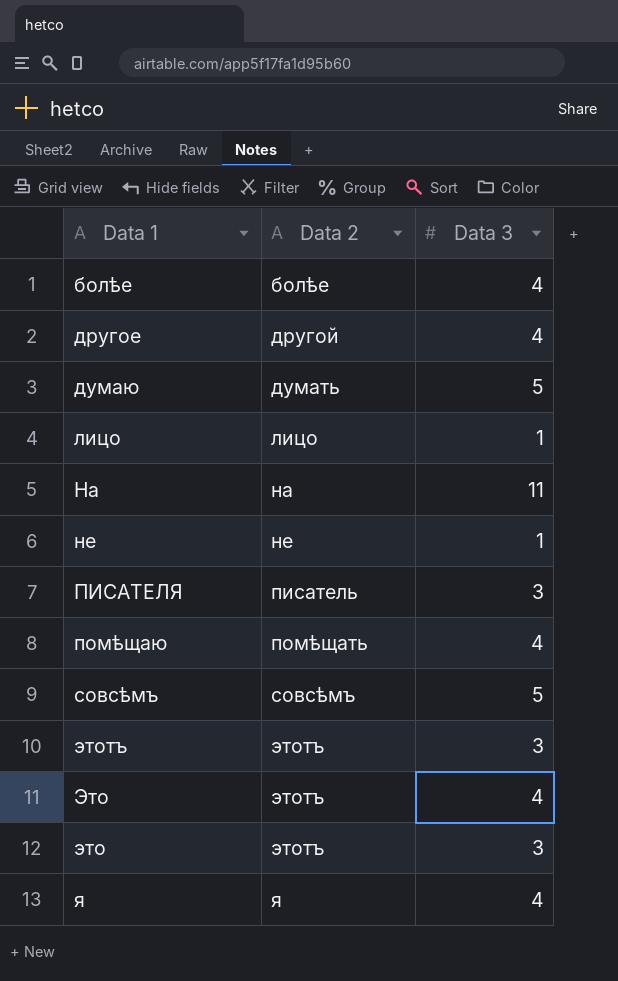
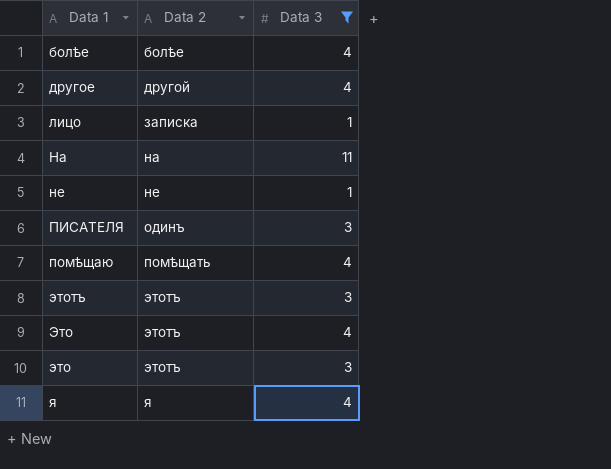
filter: none -> Data 3 != 5
лицо | Data 2: лицо -> записка
ПИСАТЕЛЯ | Data 2: писатель -> одинъ

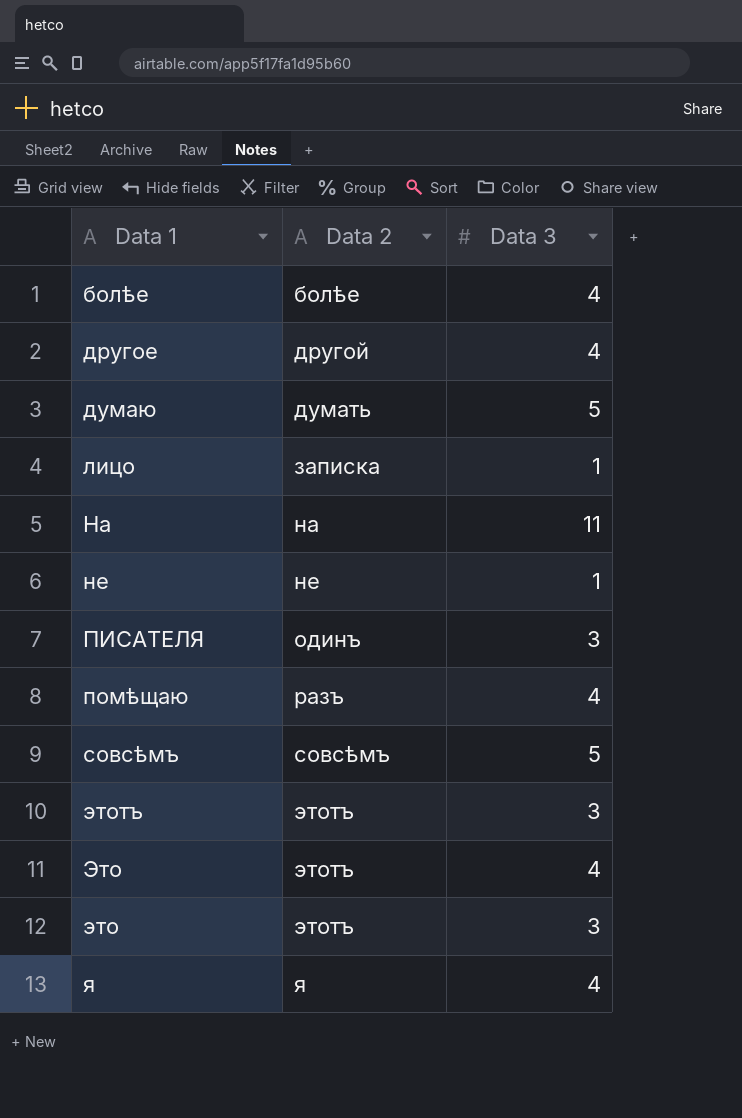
filter: Data 3 != 5 -> none
помѣщаю | Data 2: помѣщать -> разъ

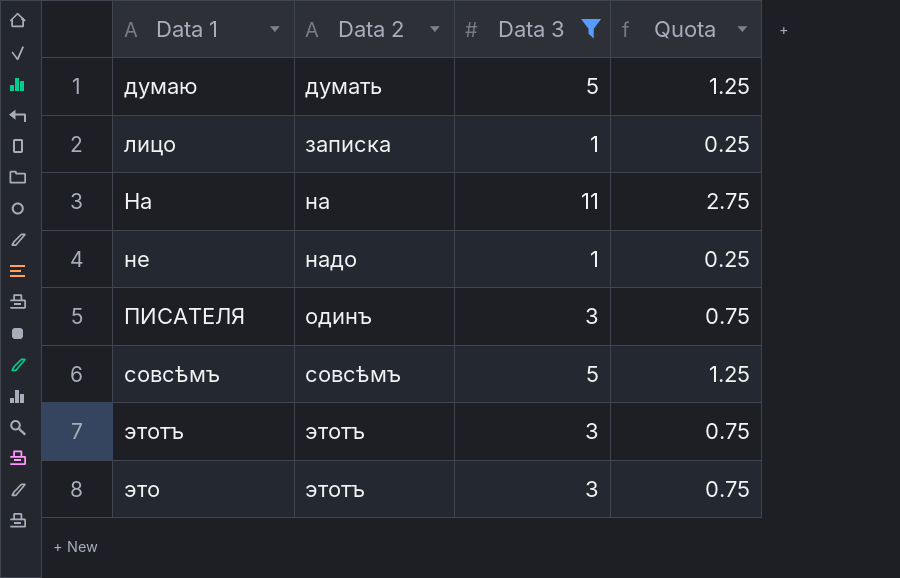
filter: none -> Data 3 != 4
column Quota | formula: none -> [Data 3] * 0.25
не | Data 2: не -> надо

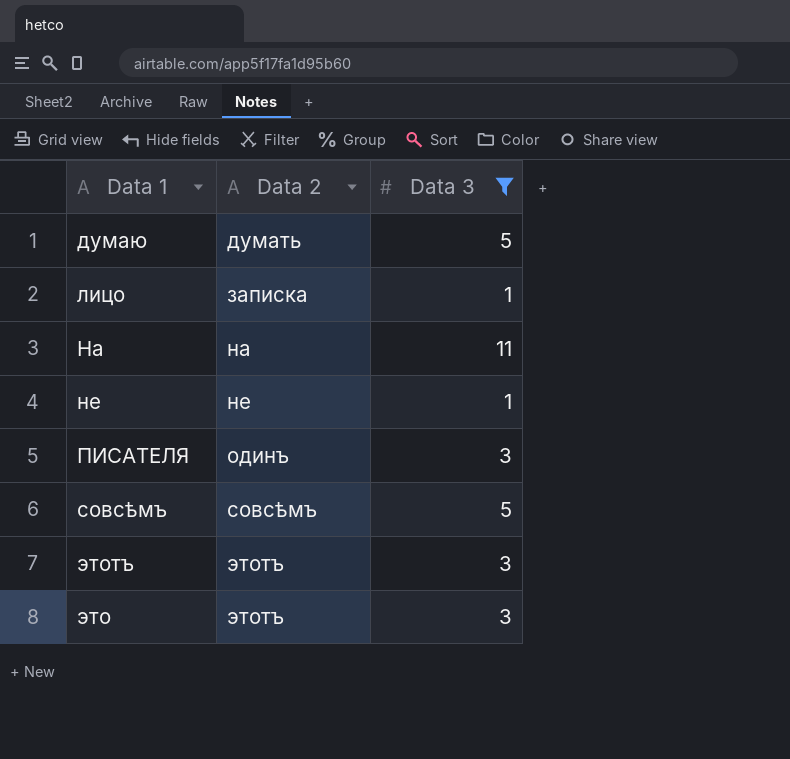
column Quota | formula: [Data 3] * 0.25 -> none
не | Data 2: надо -> не

